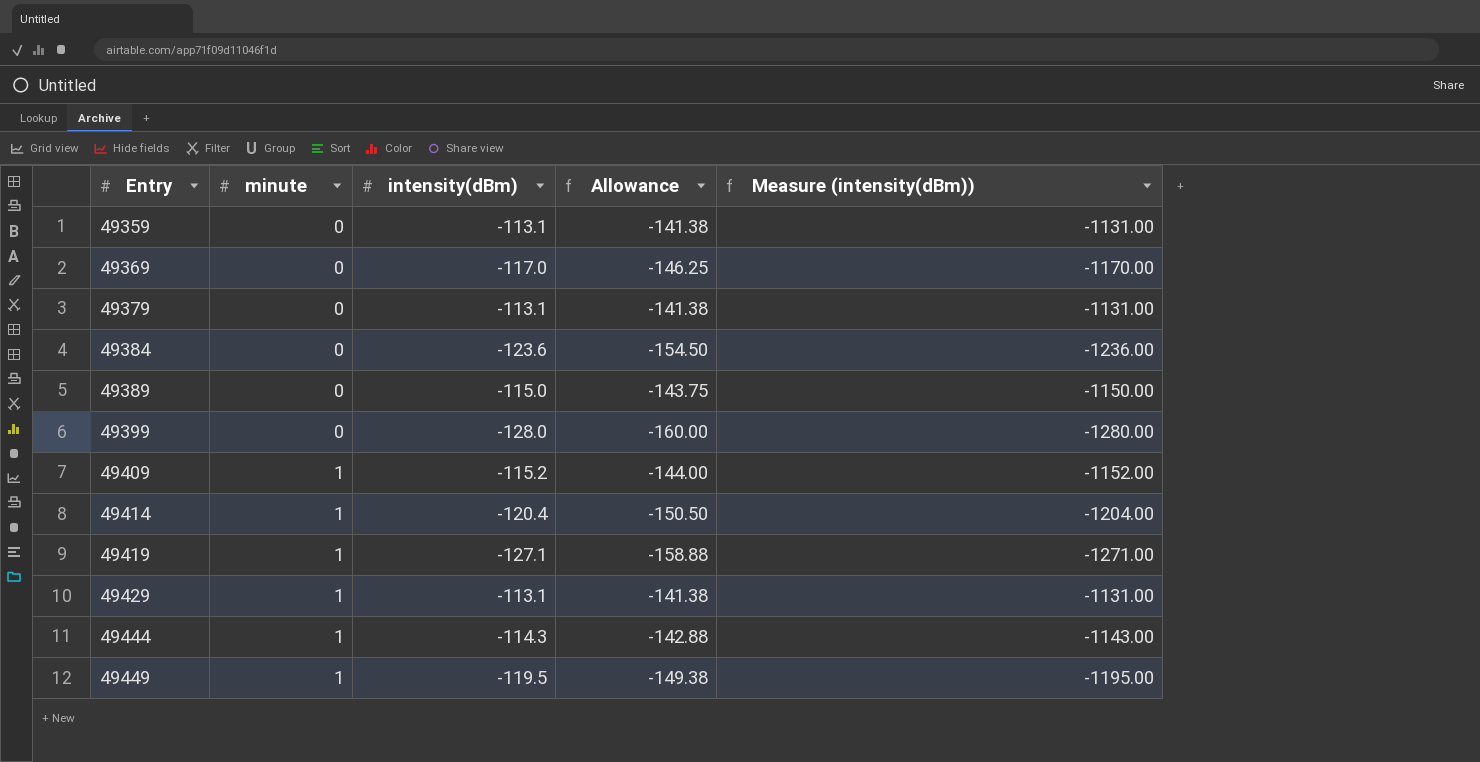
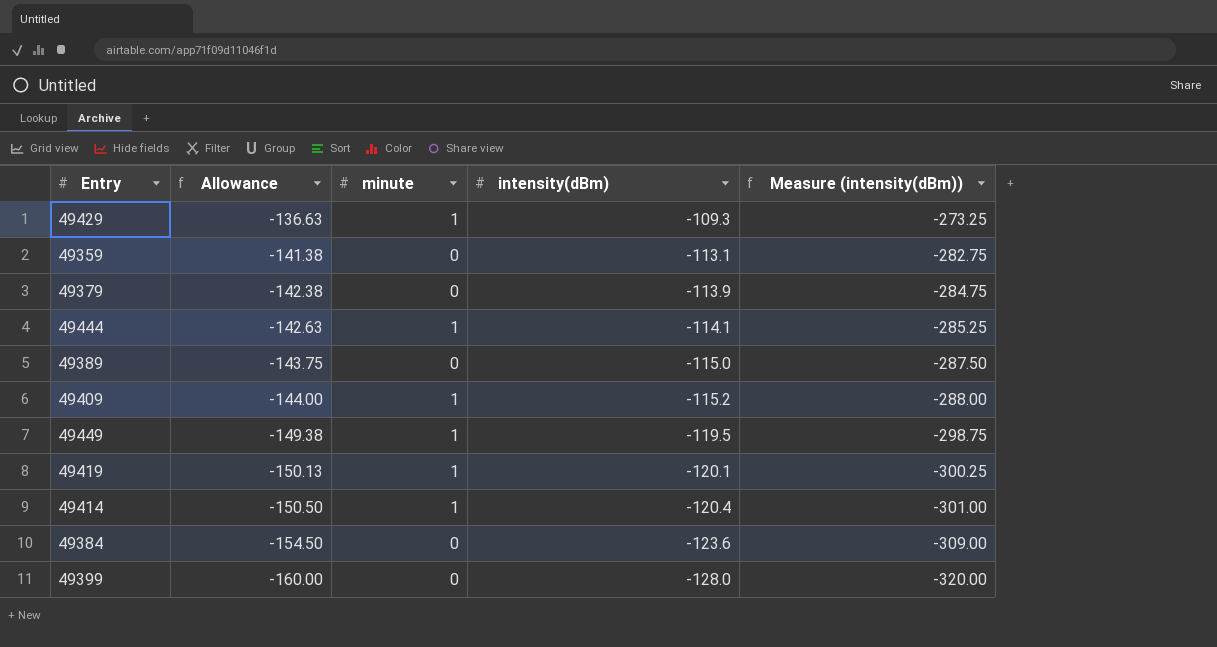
row order: Entry ascending -> Allowance descending
column Allowance | position: 4 -> 2
column Measure (intensity(dBm)) | formula: [intensity(dBm)] * 10 -> [intensity(dBm)] * 2.5
row 49369: 0 | -117.0 | -146.25 | -1170.00 -> none
49429 | Allowance: -141.38 -> -136.63
49429 | intensity(dBm): -113.1 -> -109.3
49379 | Allowance: -141.38 -> -142.38
49379 | intensity(dBm): -113.1 -> -113.9
49444 | Allowance: -142.88 -> -142.63
49444 | intensity(dBm): -114.3 -> -114.1
49419 | Allowance: -158.88 -> -150.13
49419 | intensity(dBm): -127.1 -> -120.1

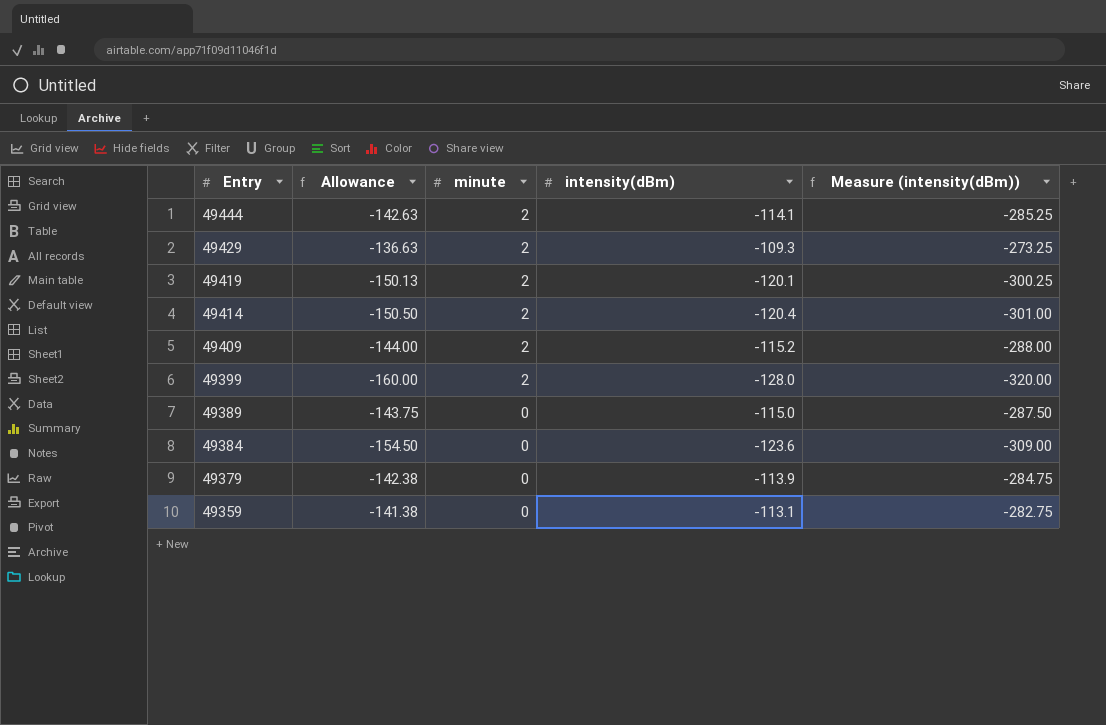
row order: Allowance descending -> Entry descending
row 49449: -149.38 | 1 | -119.5 | -298.75 -> none
49444 | minute: 1 -> 2
49429 | minute: 1 -> 2
49419 | minute: 1 -> 2
49414 | minute: 1 -> 2
49409 | minute: 1 -> 2
49399 | minute: 0 -> 2

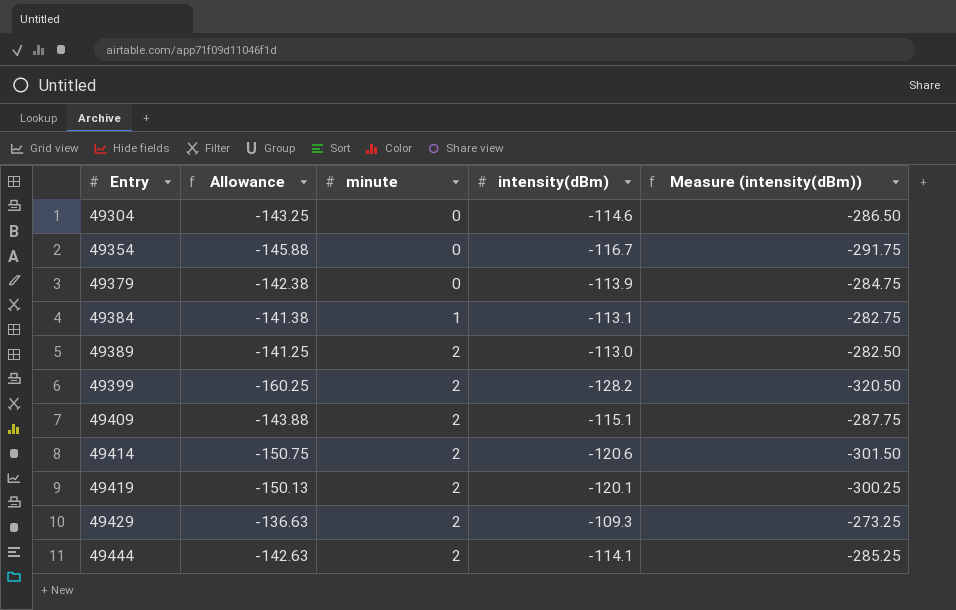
row order: Entry descending -> Entry ascending
row 49359: -141.38 | 0 | -113.1 | -282.75 -> none
row 49304: none -> -143.25 | 0 | -114.6 | -286.50
row 49354: none -> -145.88 | 0 | -116.7 | -291.75
49384 | Allowance: -154.50 -> -141.38
49384 | minute: 0 -> 1
49384 | intensity(dBm): -123.6 -> -113.1
49384 | Measure (intensity(dBm)): -309.00 -> -282.75
49389 | Allowance: -143.75 -> -141.25
49389 | minute: 0 -> 2
49389 | intensity(dBm): -115.0 -> -113.0
49389 | Measure (intensity(dBm)): -287.50 -> -282.50
49399 | Allowance: -160.00 -> -160.25
49399 | intensity(dBm): -128.0 -> -128.2
49399 | Measure (intensity(dBm)): -320.00 -> -320.50
49409 | Allowance: -144.00 -> -143.88
49409 | intensity(dBm): -115.2 -> -115.1
49409 | Measure (intensity(dBm)): -288.00 -> -287.75
49414 | Allowance: -150.50 -> -150.75
49414 | intensity(dBm): -120.4 -> -120.6
49414 | Measure (intensity(dBm)): -301.00 -> -301.50

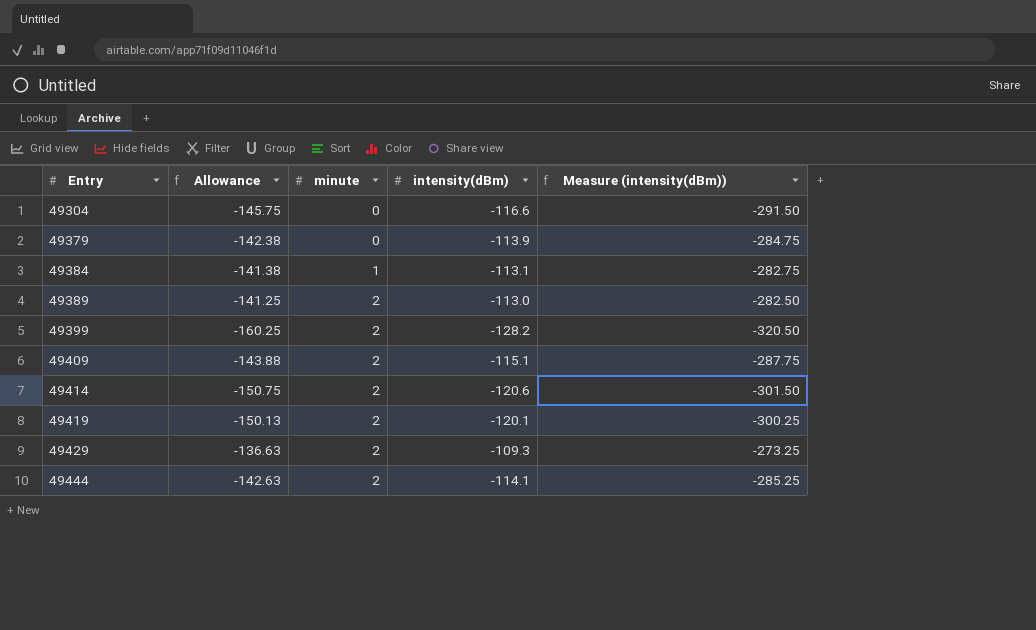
row 49354: -145.88 | 0 | -116.7 | -291.75 -> none
49304 | Allowance: -143.25 -> -145.75
49304 | intensity(dBm): -114.6 -> -116.6
49304 | Measure (intensity(dBm)): -286.50 -> -291.50

